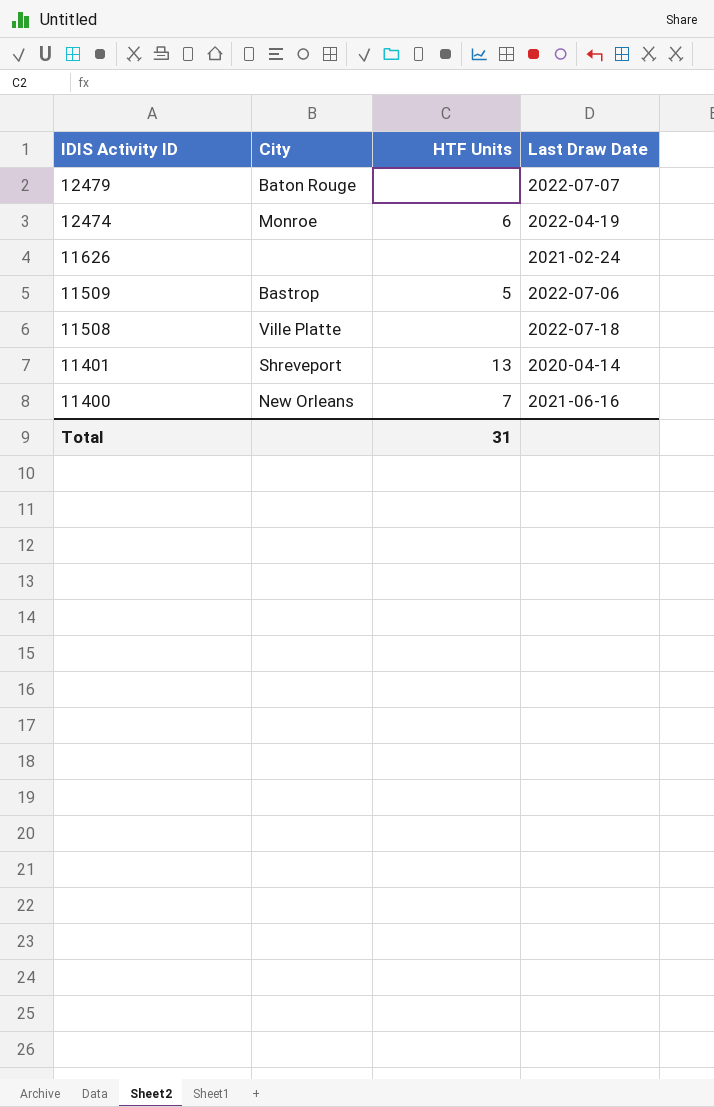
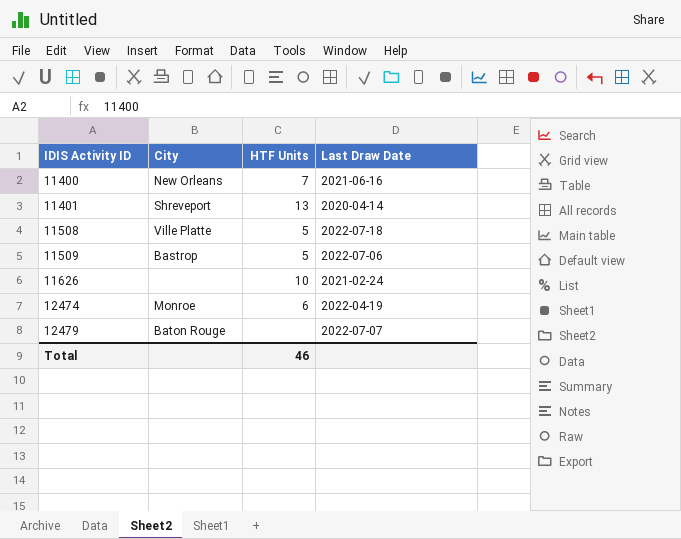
row order: IDIS Activity ID descending -> IDIS Activity ID ascending
11508 | HTF Units: none -> 5
11626 | HTF Units: none -> 10
Total | HTF Units: 31 -> 46

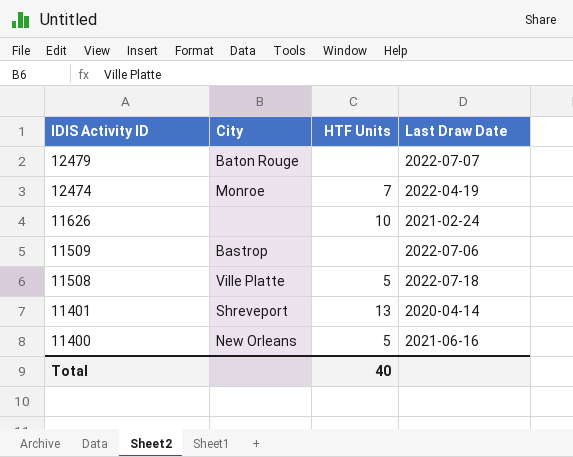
row order: IDIS Activity ID ascending -> IDIS Activity ID descending
12474 | HTF Units: 6 -> 7
11509 | HTF Units: 5 -> none
11400 | HTF Units: 7 -> 5
Total | HTF Units: 46 -> 40

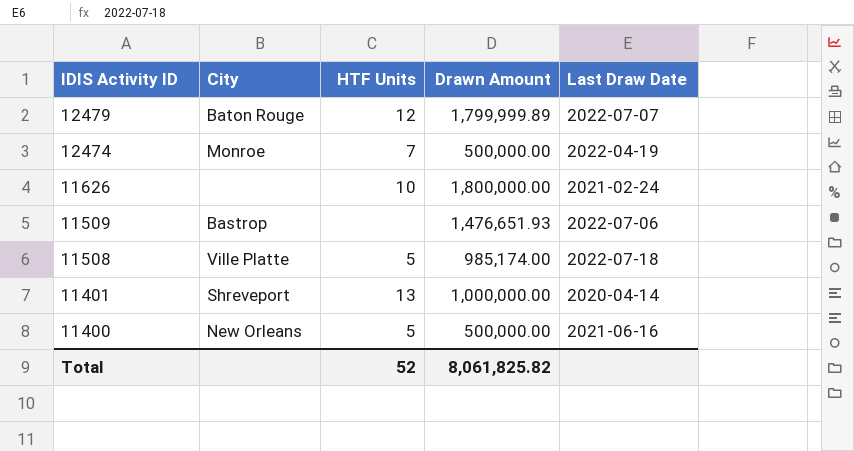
column Drawn Amount | position: none -> 4
12479 | HTF Units: none -> 12
Total | HTF Units: 40 -> 52

